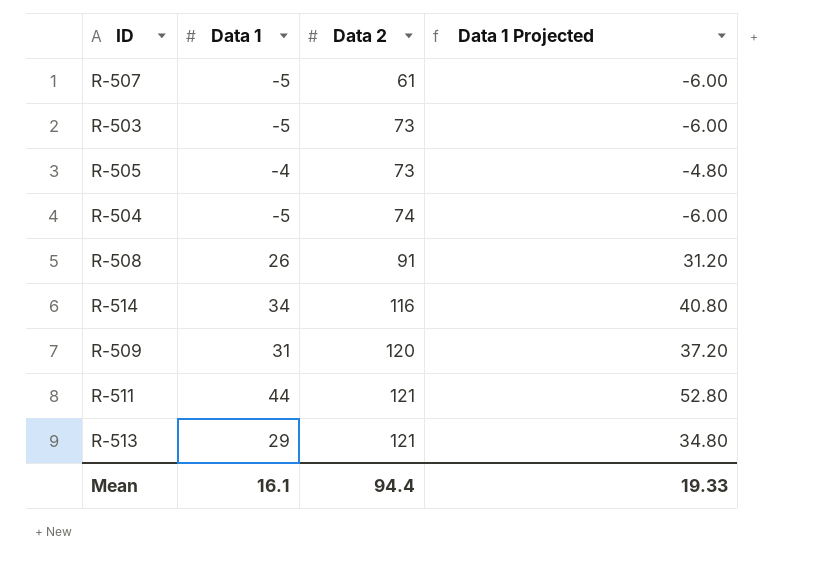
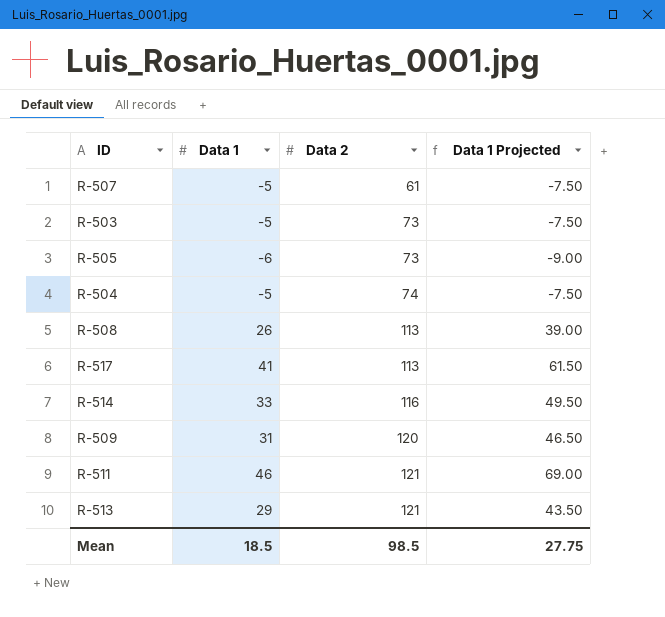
column Data 1 Projected | formula: [Data 1] * 1.2 -> [Data 1] * 1.5
R-505 | Data 1: -4 -> -6
R-508 | Data 2: 91 -> 113
row R-517: none -> 41 | 113 | 61.50
R-514 | Data 1: 34 -> 33
R-511 | Data 1: 44 -> 46
Mean | Data 1: 16.1 -> 18.5
Mean | Data 2: 94.4 -> 98.5
Mean | Data 1 Projected: 19.33 -> 27.75

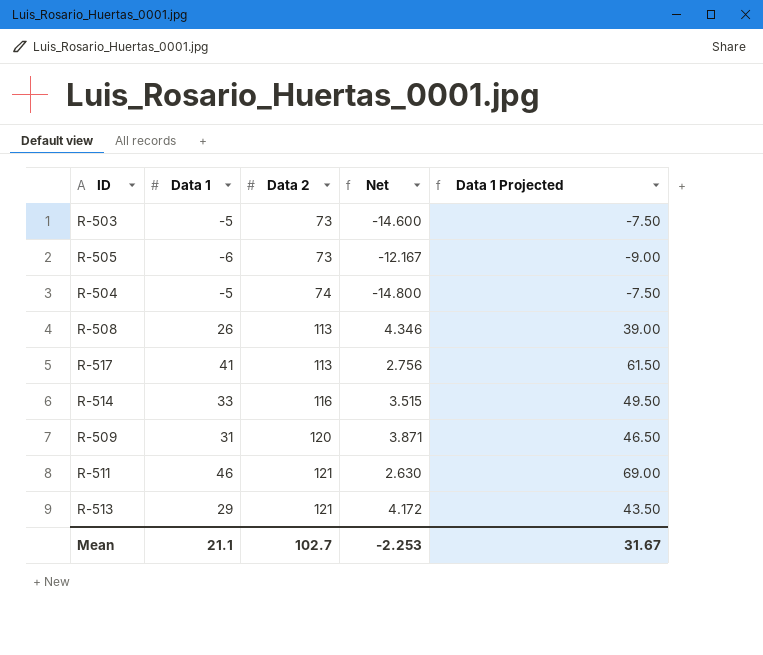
column Net | formula: none -> [Data 2] / [Data 1]
row R-507: -5 | 61 | -7.50 -> none
Mean | Data 1: 18.5 -> 21.1
Mean | Data 2: 98.5 -> 102.7
Mean | Data 1 Projected: 27.75 -> 31.67

